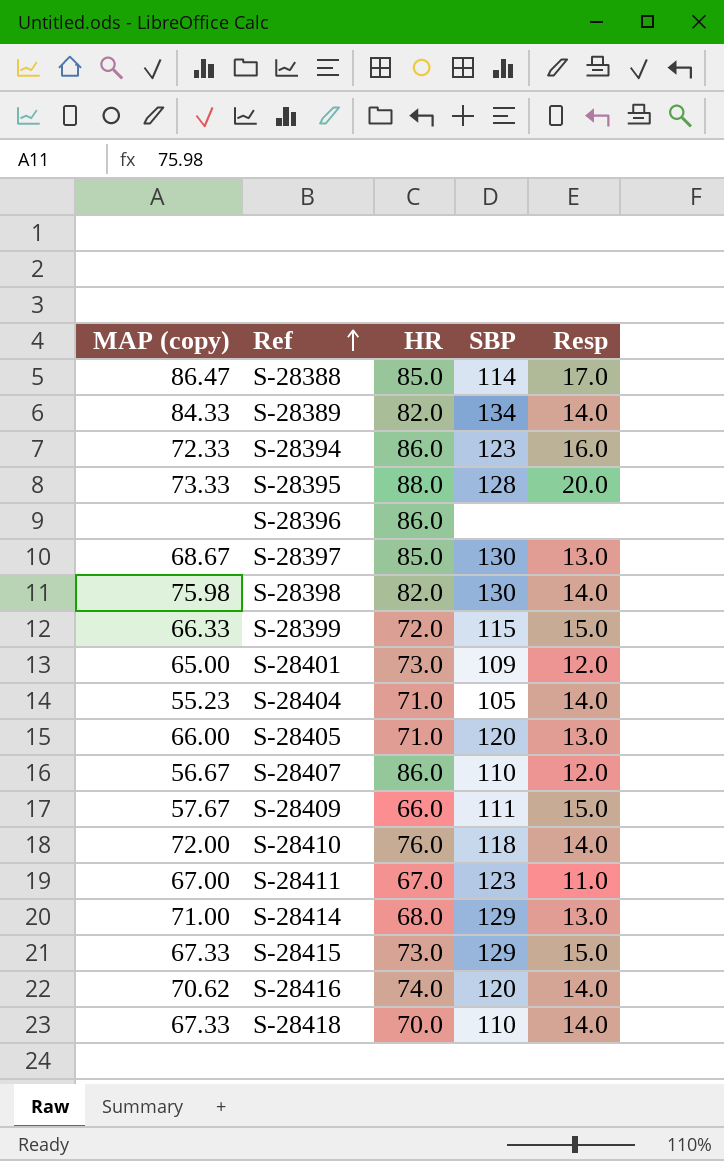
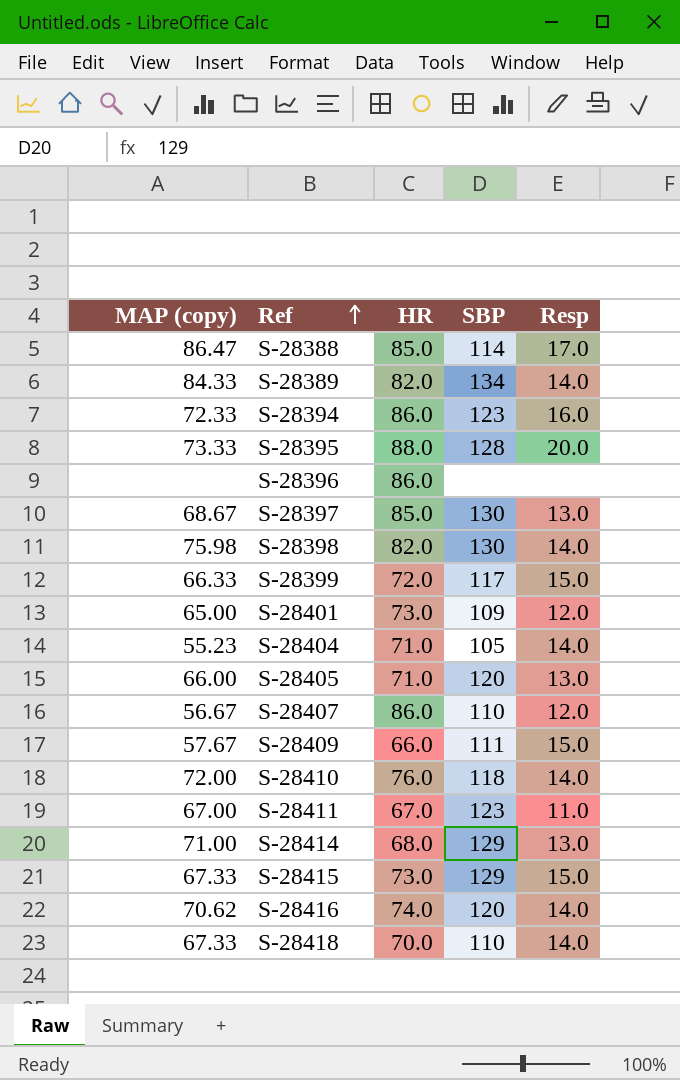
S-28399 | SBP: 115 -> 117

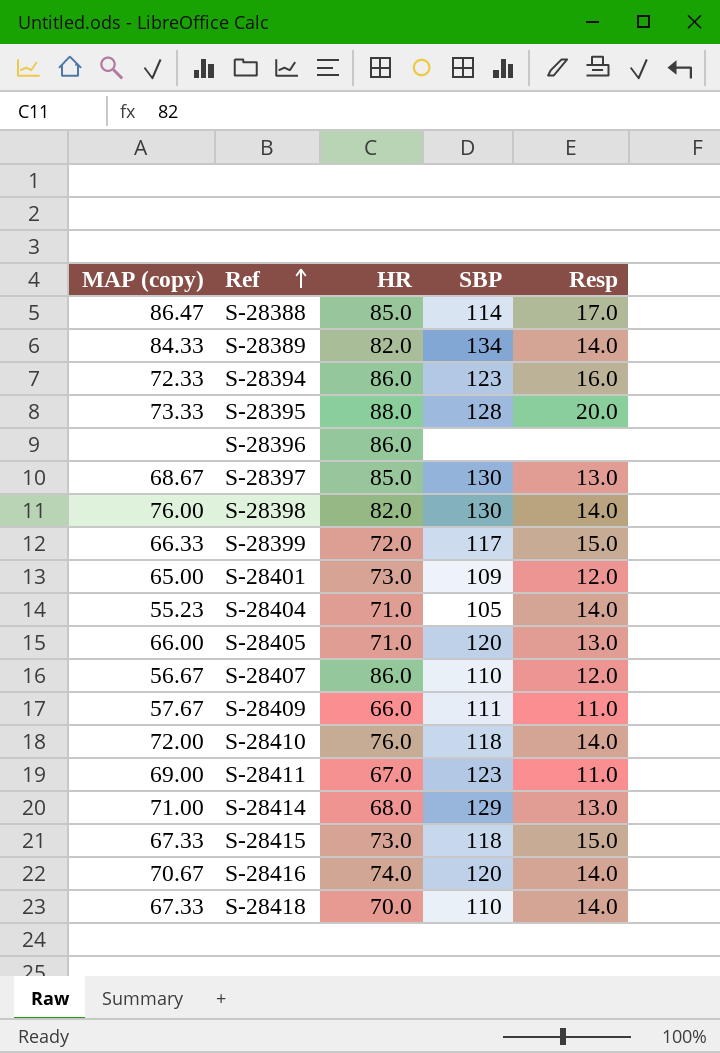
S-28398 | MAP (copy): 75.98 -> 76.00
S-28409 | Resp: 15.0 -> 11.0
S-28411 | MAP (copy): 67.00 -> 69.00
S-28415 | SBP: 129 -> 118
S-28416 | MAP (copy): 70.62 -> 70.67

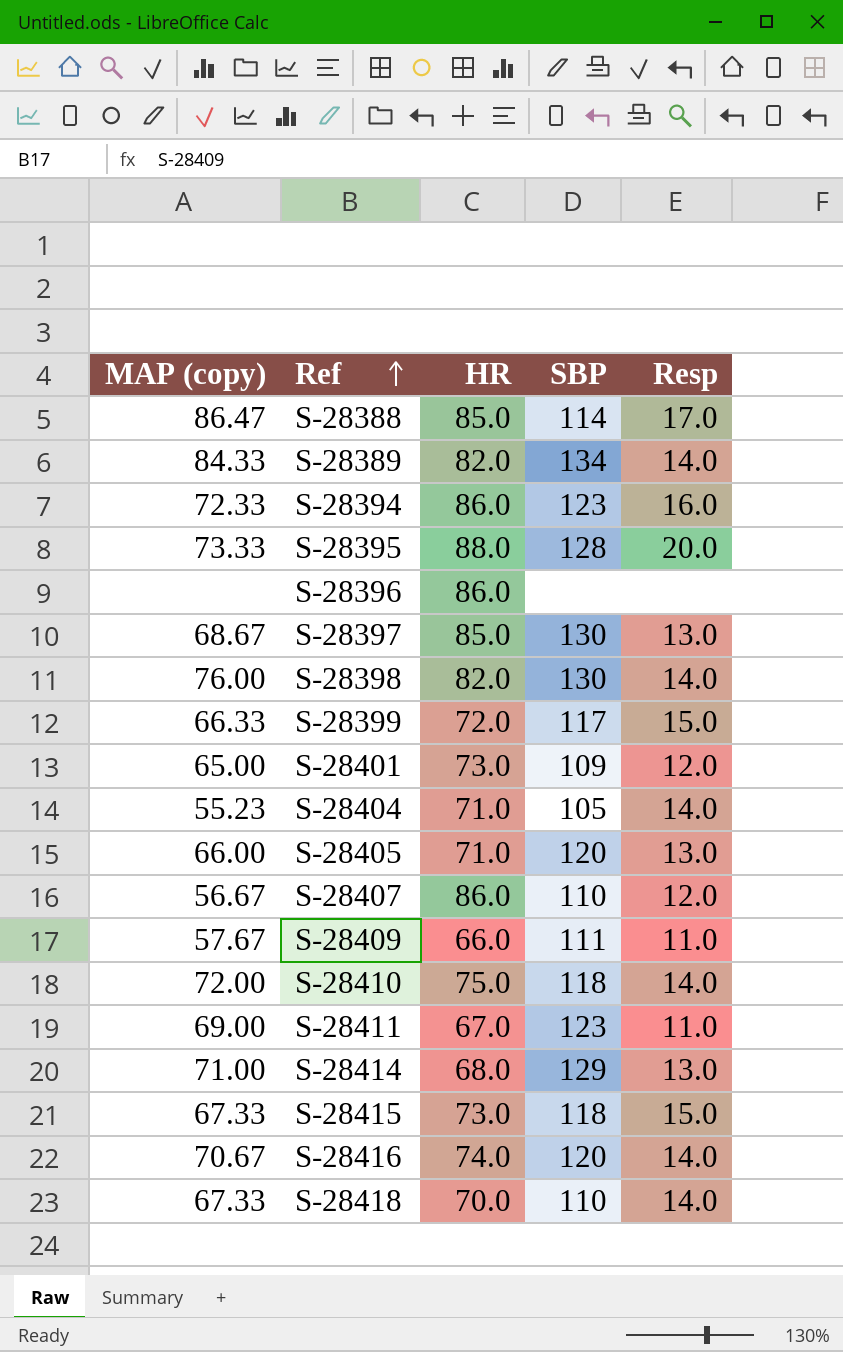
S-28410 | HR: 76.0 -> 75.0

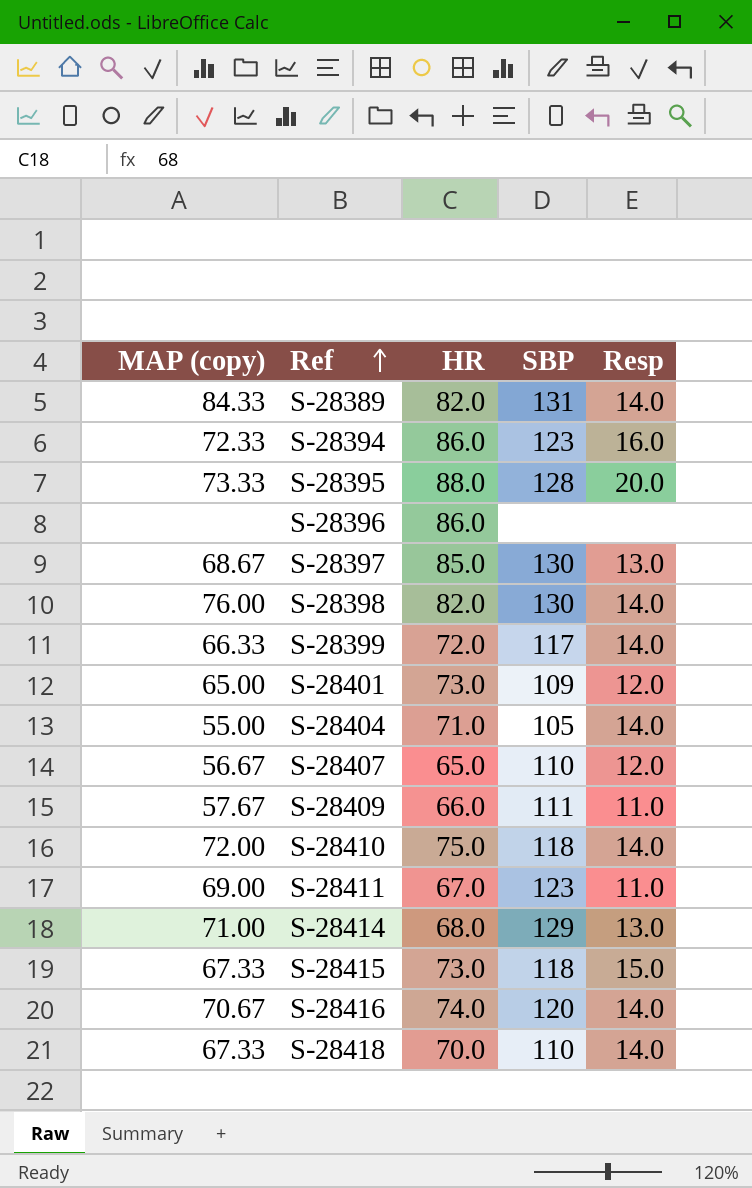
row S-28388: 86.47 | 85.0 | 114 | 17.0 -> none
row S-28405: 66.00 | 71.0 | 120 | 13.0 -> none
S-28389 | SBP: 134 -> 131
S-28399 | Resp: 15.0 -> 14.0
S-28404 | MAP (copy): 55.23 -> 55.00
S-28407 | HR: 86.0 -> 65.0

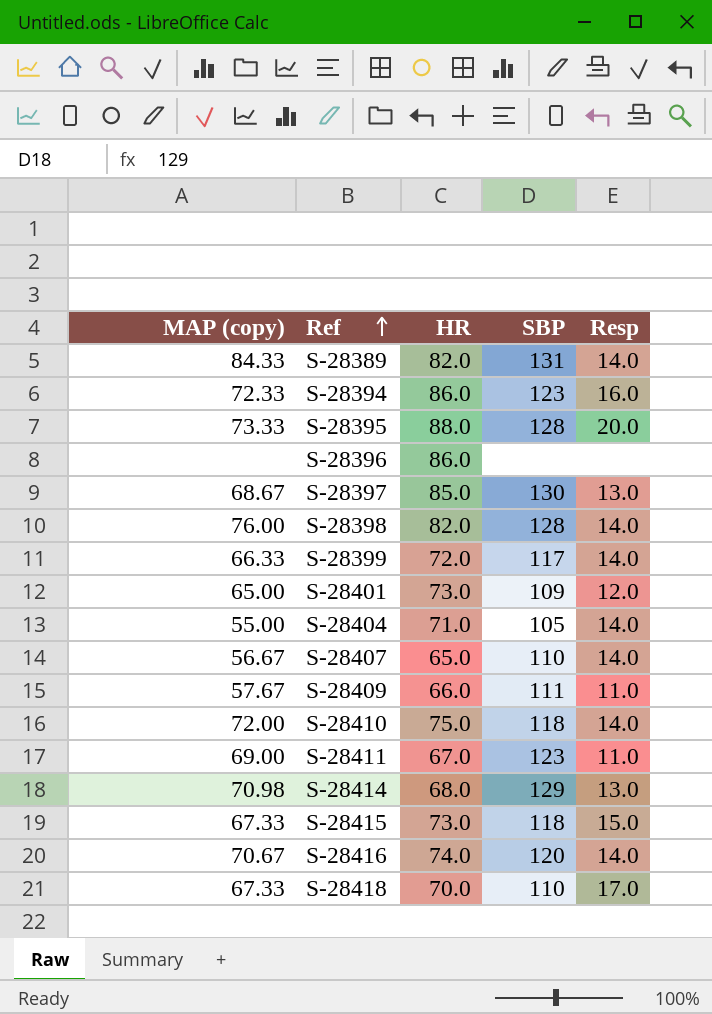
S-28398 | SBP: 130 -> 128
S-28407 | Resp: 12.0 -> 14.0
S-28414 | MAP (copy): 71.00 -> 70.98
S-28418 | Resp: 14.0 -> 17.0

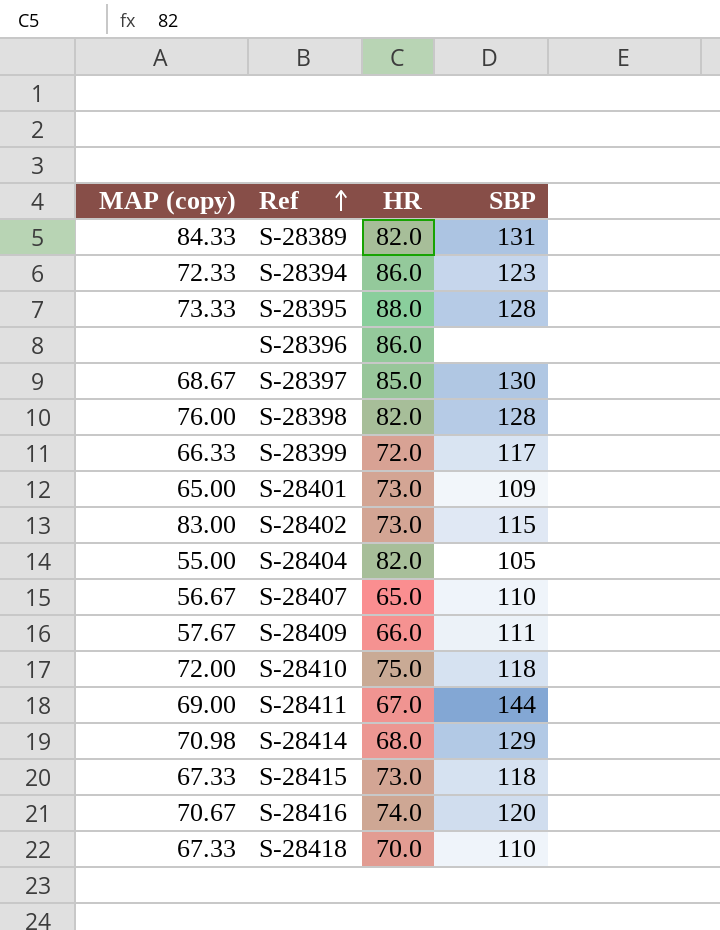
column Resp | position: 5 -> none
row S-28402: none -> 83.00 | 73.0 | 115
S-28404 | HR: 71.0 -> 82.0
S-28411 | SBP: 123 -> 144

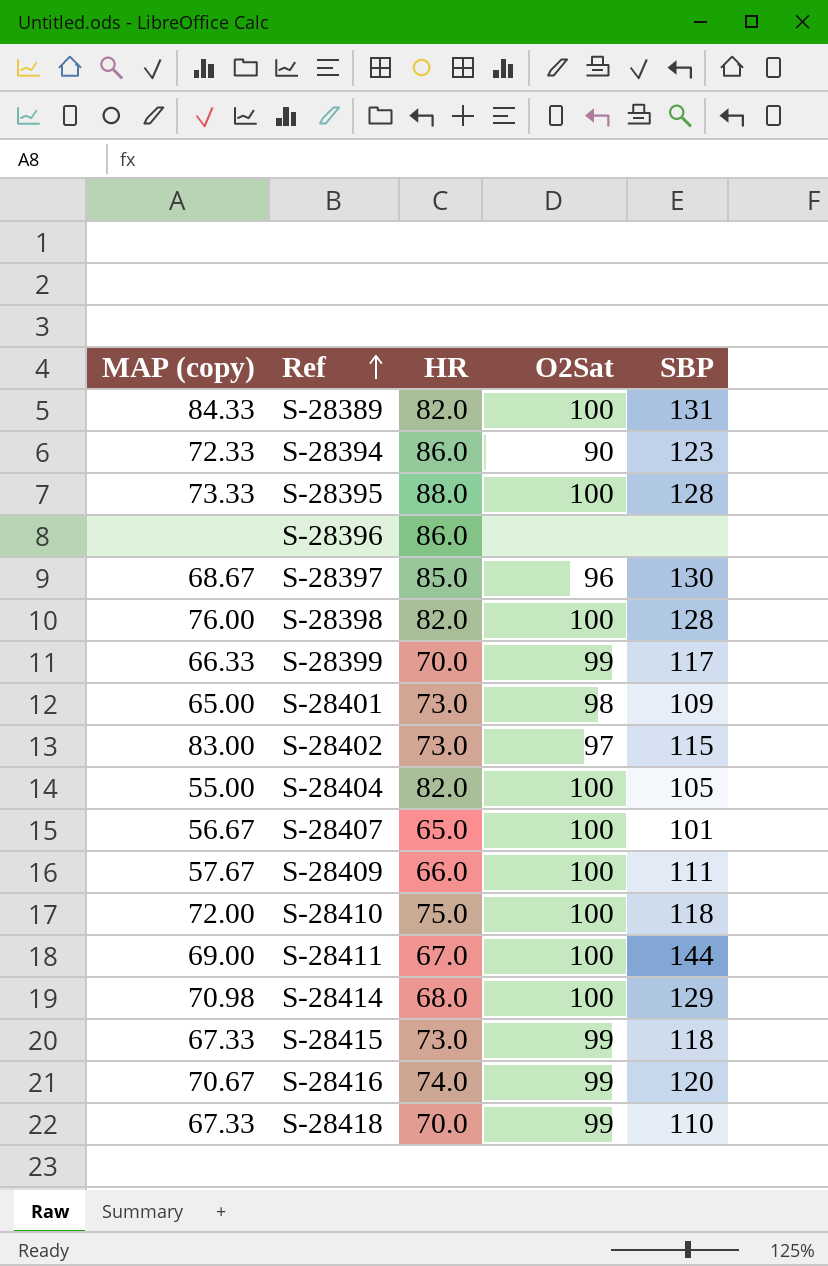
column O2Sat | position: none -> 4
S-28399 | HR: 72.0 -> 70.0
S-28407 | SBP: 110 -> 101

